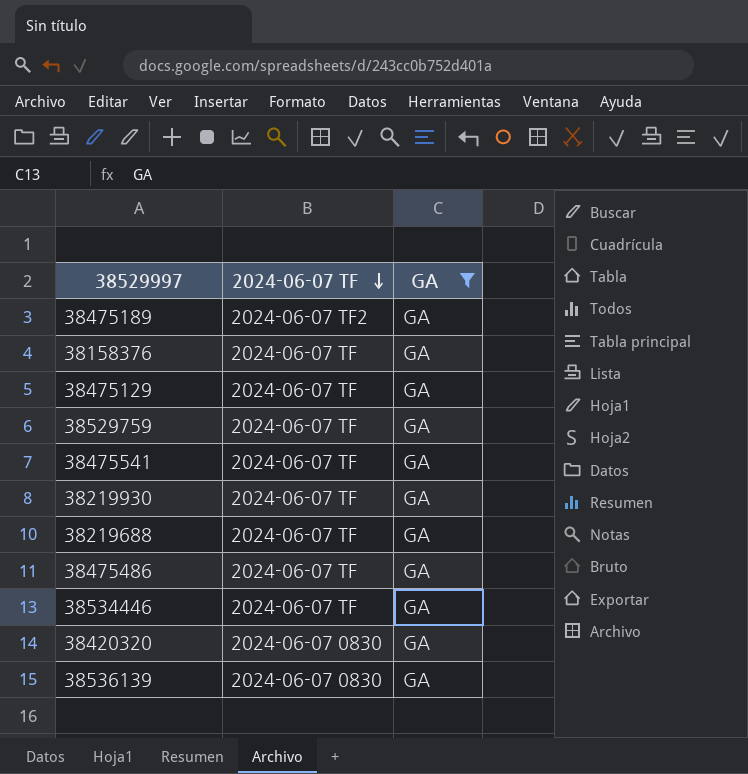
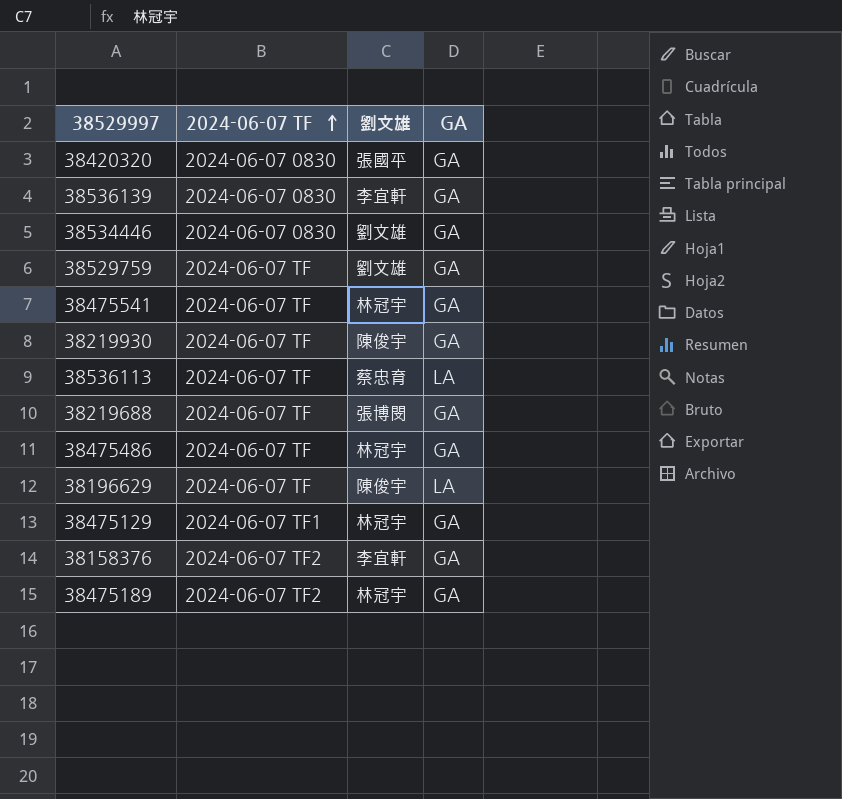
filter: GA = GA -> none
row order: 2024-06-07 TF descending -> 2024-06-07 TF ascending
column 劉文雄 | position: none -> 3
38534446 | 2024-06-07 TF: 2024-06-07 TF -> 2024-06-07 0830
38475129 | 2024-06-07 TF: 2024-06-07 TF -> 2024-06-07 TF1
38158376 | 2024-06-07 TF: 2024-06-07 TF -> 2024-06-07 TF2

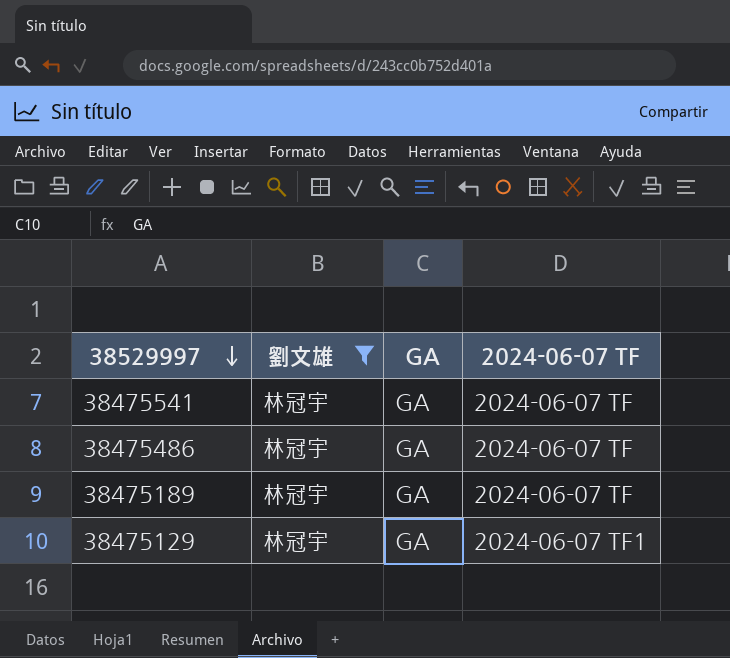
filter: none -> 劉文雄 = 林冠宇
row order: 2024-06-07 TF ascending -> 38529997 descending
column 2024-06-07 TF | position: 2 -> 4
38475189 | 2024-06-07 TF: 2024-06-07 TF2 -> 2024-06-07 TF

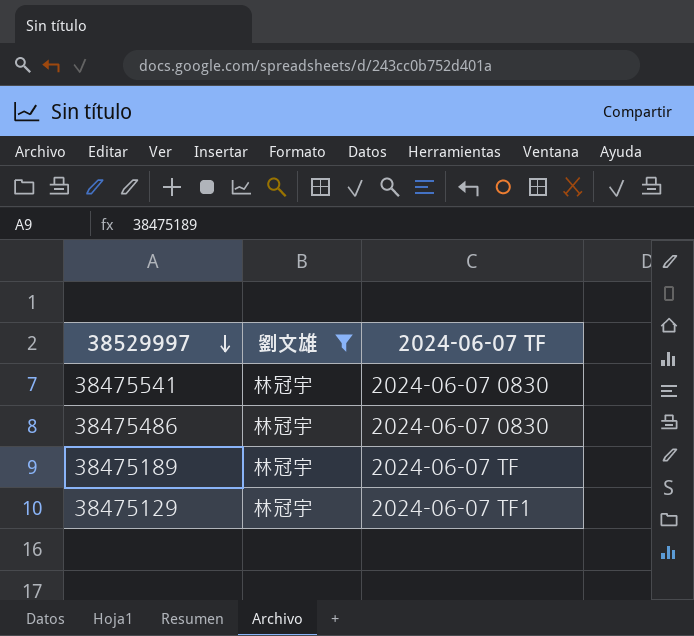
column GA | position: 3 -> none
38475541 | 2024-06-07 TF: 2024-06-07 TF -> 2024-06-07 0830
38475486 | 2024-06-07 TF: 2024-06-07 TF -> 2024-06-07 0830

